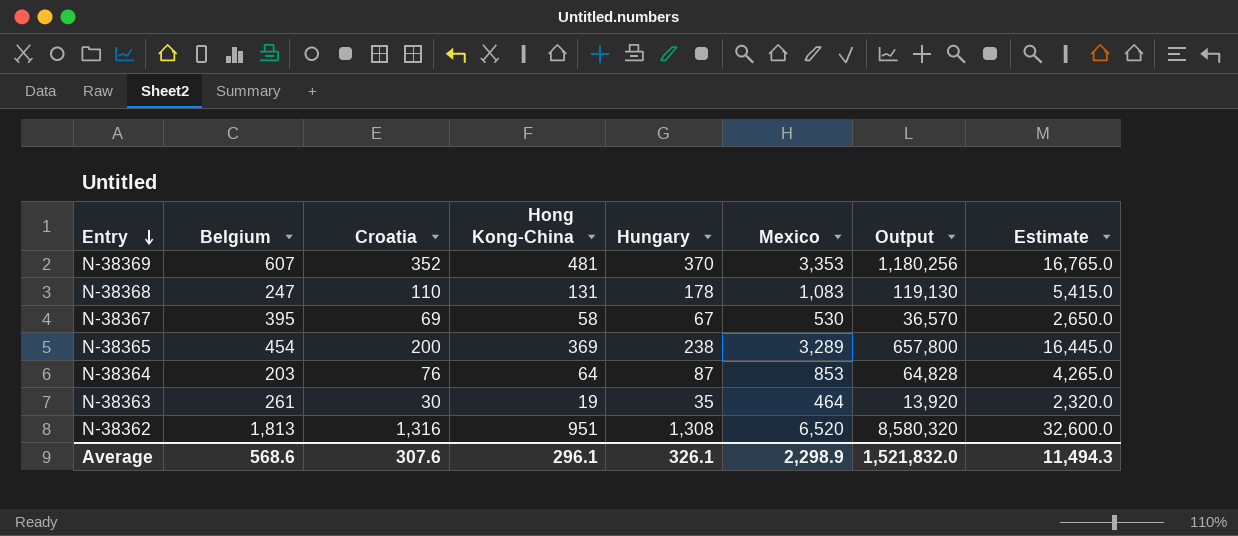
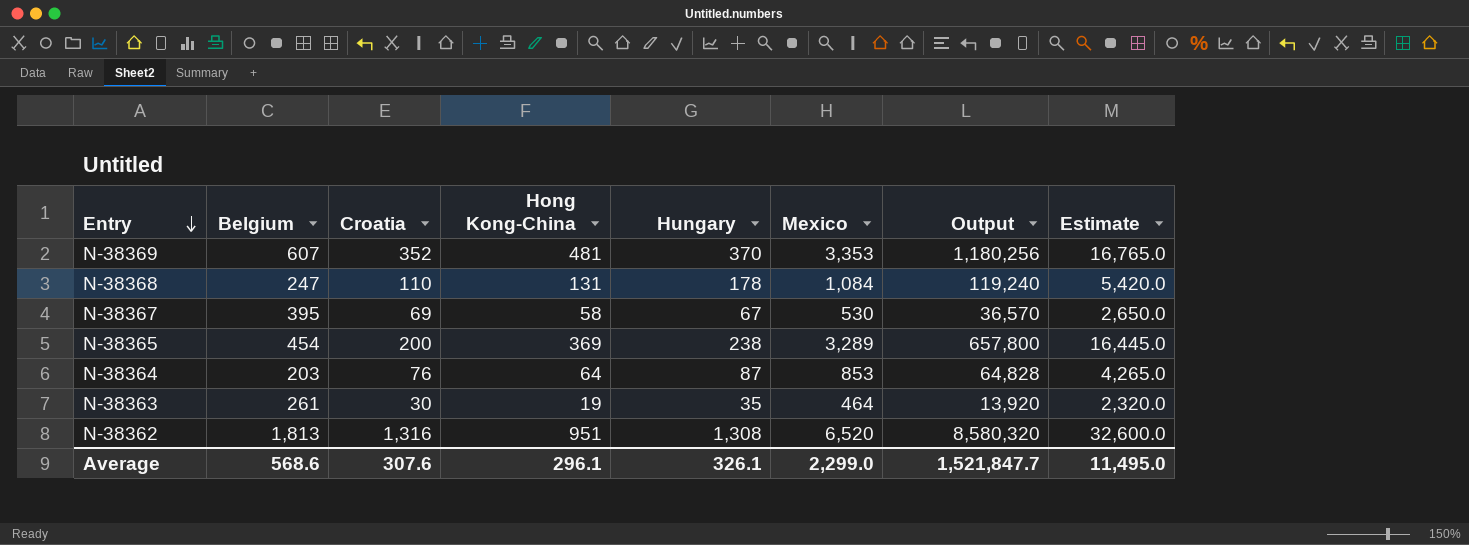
N-38368 | Mexico: 1,083 -> 1,084
N-38368 | Output: 119,130 -> 119,240
N-38368 | Estimate: 5,415.0 -> 5,420.0
Average | Mexico: 2,298.9 -> 2,299.0
Average | Output: 1,521,832.0 -> 1,521,847.7
Average | Estimate: 11,494.3 -> 11,495.0

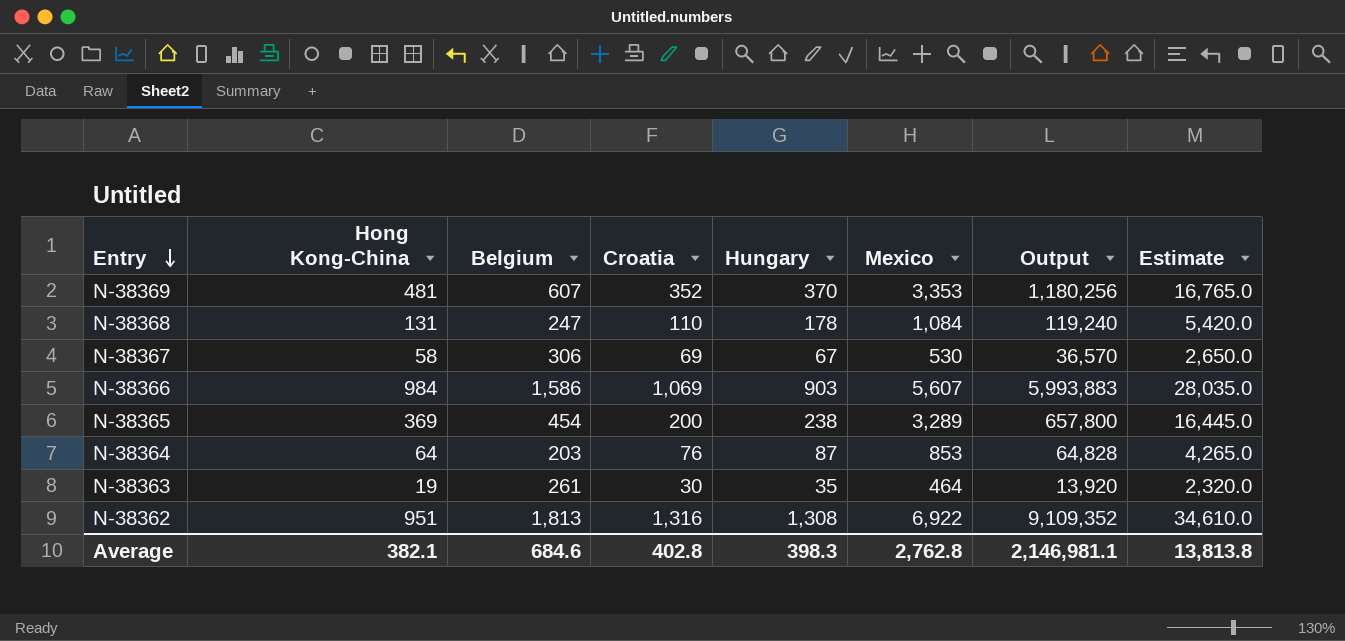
column Hong Kong-China | position: 4 -> 2
N-38367 | Belgium: 395 -> 306
row N-38366: none -> 984 | 1,586 | 1,069 | 903 | 5,607 | 5,993,883 | 28,035.0
N-38362 | Mexico: 6,520 -> 6,922
N-38362 | Output: 8,580,320 -> 9,109,352
N-38362 | Estimate: 32,600.0 -> 34,610.0
Average | Hong Kong-China: 296.1 -> 382.1
Average | Belgium: 568.6 -> 684.6
Average | Croatia: 307.6 -> 402.8
Average | Hungary: 326.1 -> 398.3
Average | Mexico: 2,299.0 -> 2,762.8
Average | Output: 1,521,847.7 -> 2,146,981.1
Average | Estimate: 11,495.0 -> 13,813.8

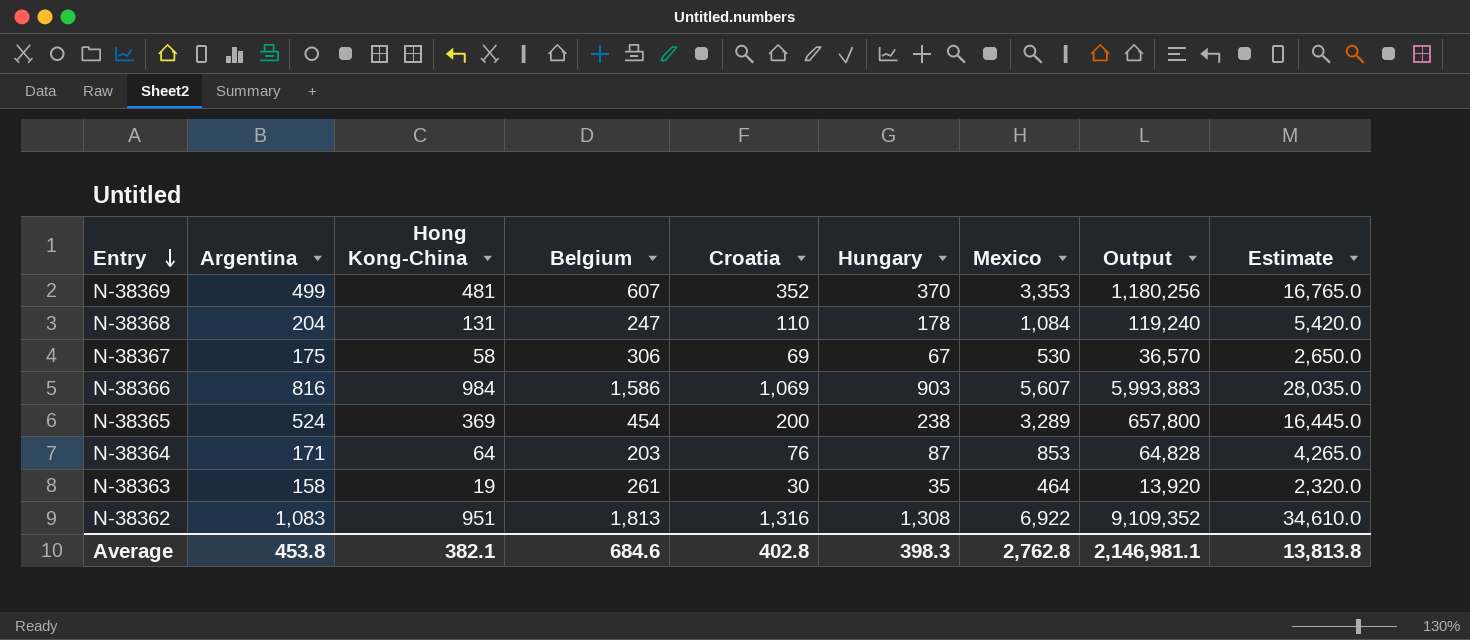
column Argentina | position: none -> 2

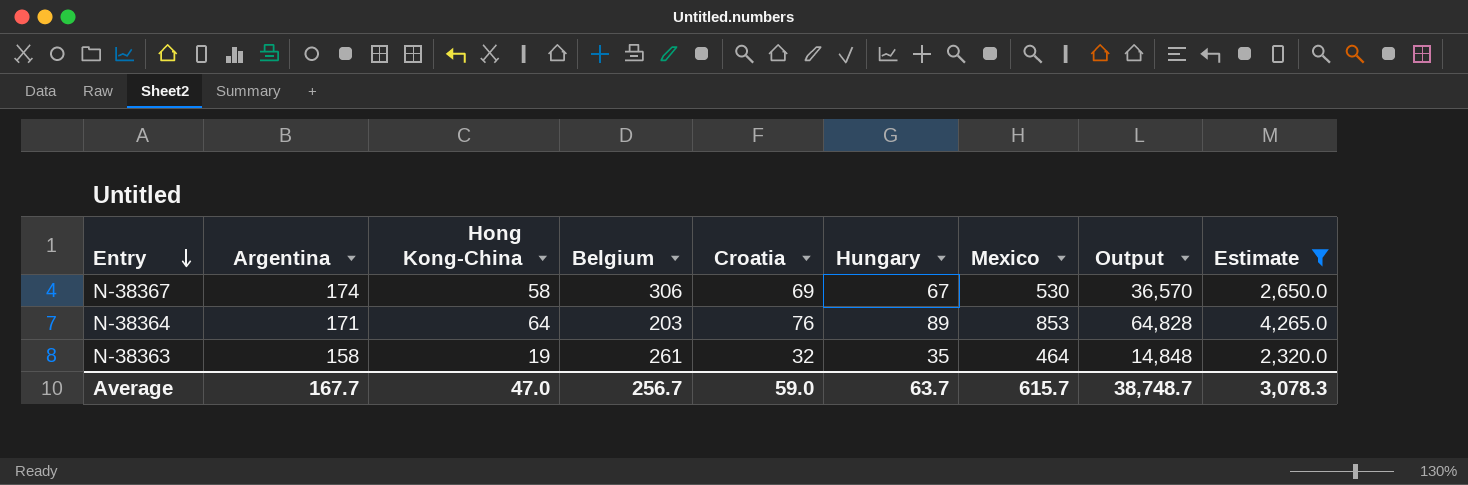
filter: none -> Estimate <= 4,265.0
N-38367 | Argentina: 175 -> 174
N-38364 | Hungary: 87 -> 89
N-38363 | Croatia: 30 -> 32
N-38363 | Output: 13,920 -> 14,848
Average | Argentina: 453.8 -> 167.7
Average | Hong Kong-China: 382.1 -> 47.0
Average | Belgium: 684.6 -> 256.7
Average | Croatia: 402.8 -> 59.0
Average | Hungary: 398.3 -> 63.7
Average | Mexico: 2,762.8 -> 615.7
Average | Output: 2,146,981.1 -> 38,748.7
Average | Estimate: 13,813.8 -> 3,078.3

